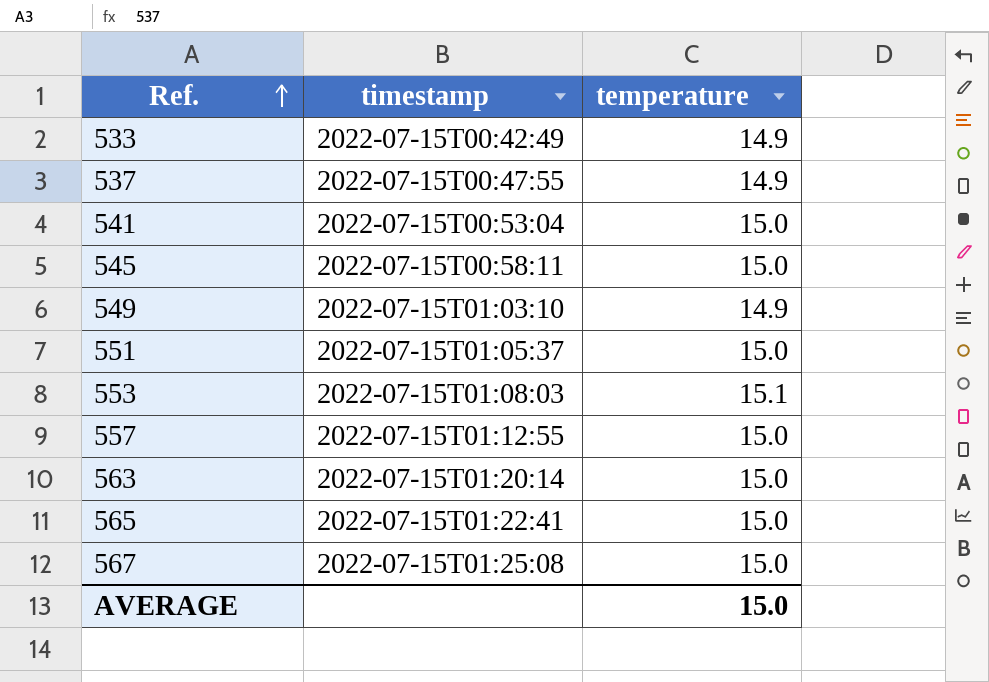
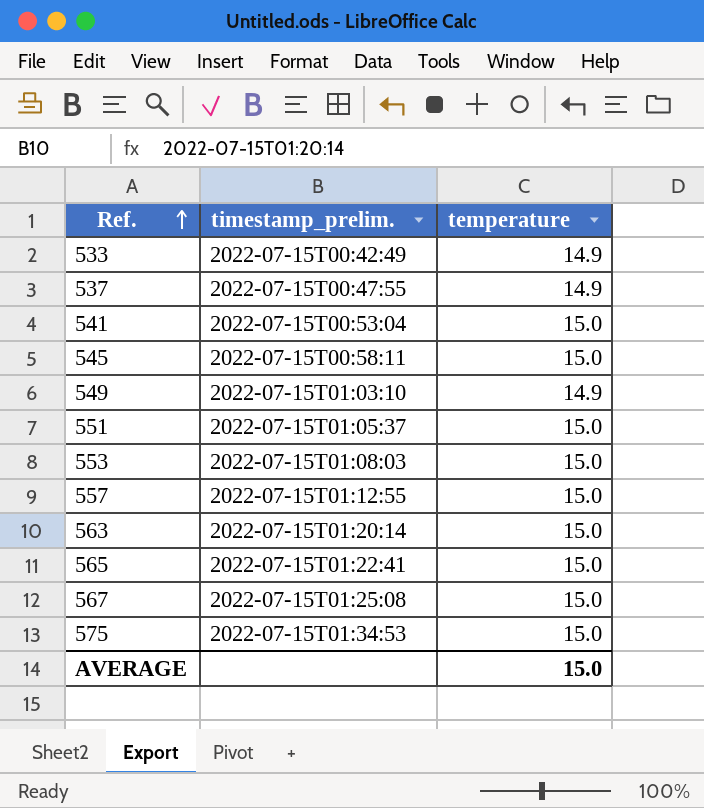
column name: timestamp -> timestamp_prelim.
553 | temperature: 15.1 -> 15.0
row 575: none -> 2022-07-15T01:34:53 | 15.0

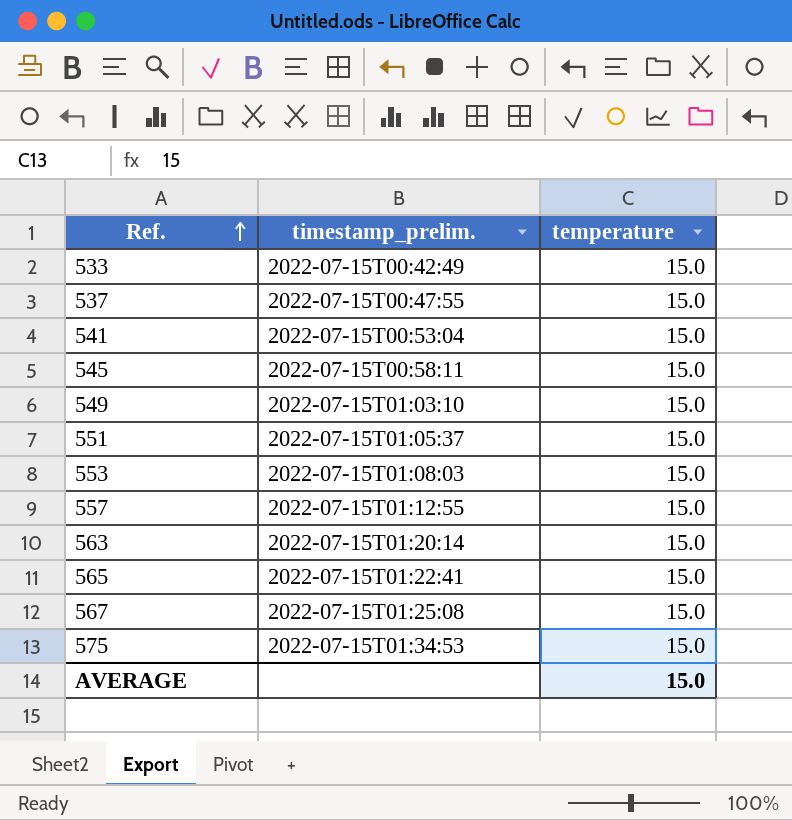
533 | temperature: 14.9 -> 15.0
537 | temperature: 14.9 -> 15.0
549 | temperature: 14.9 -> 15.0

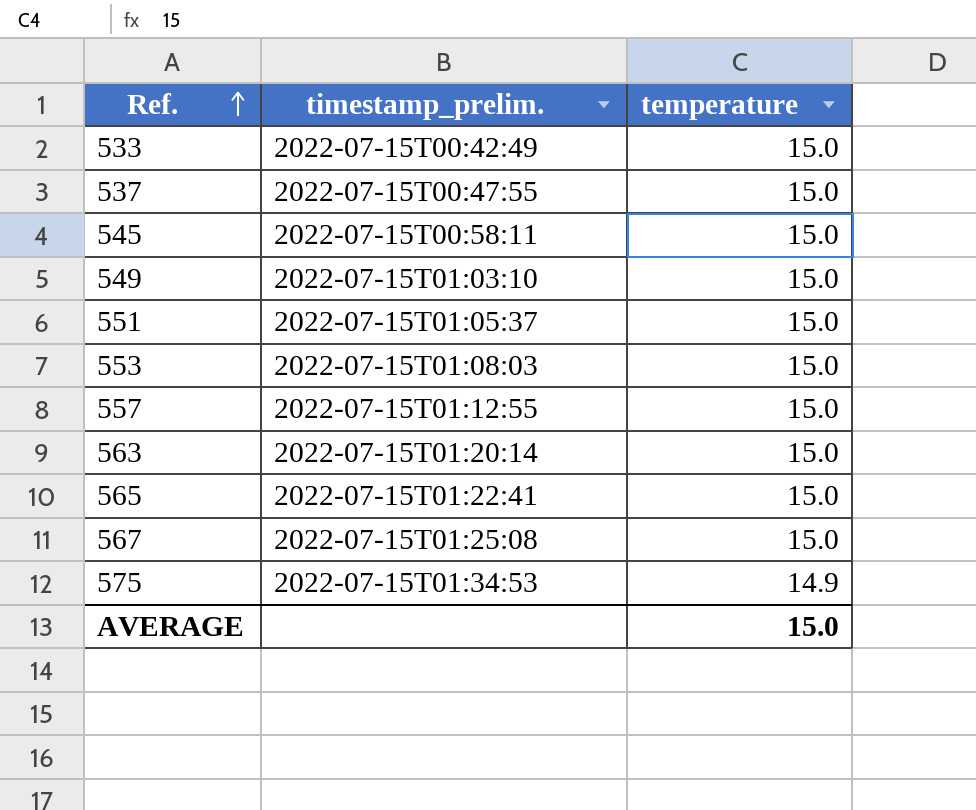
row 541: 2022-07-15T00:53:04 | 15.0 -> none
575 | temperature: 15.0 -> 14.9

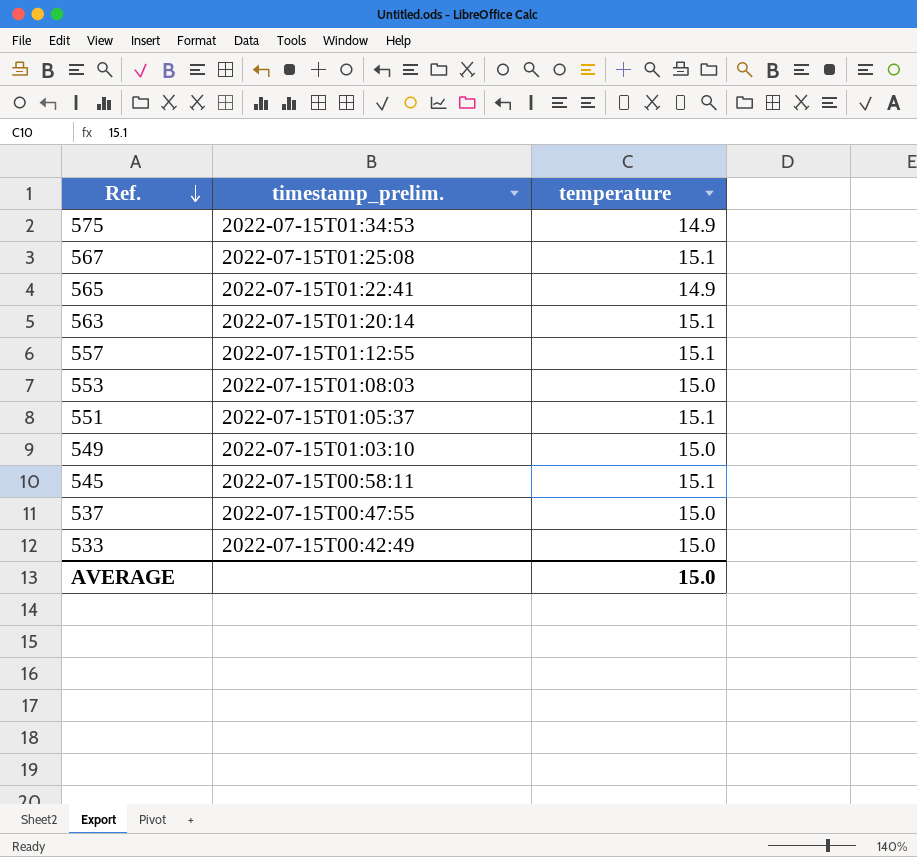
row order: Ref. ascending -> Ref. descending
567 | temperature: 15.0 -> 15.1
565 | temperature: 15.0 -> 14.9
563 | temperature: 15.0 -> 15.1
557 | temperature: 15.0 -> 15.1
551 | temperature: 15.0 -> 15.1
545 | temperature: 15.0 -> 15.1

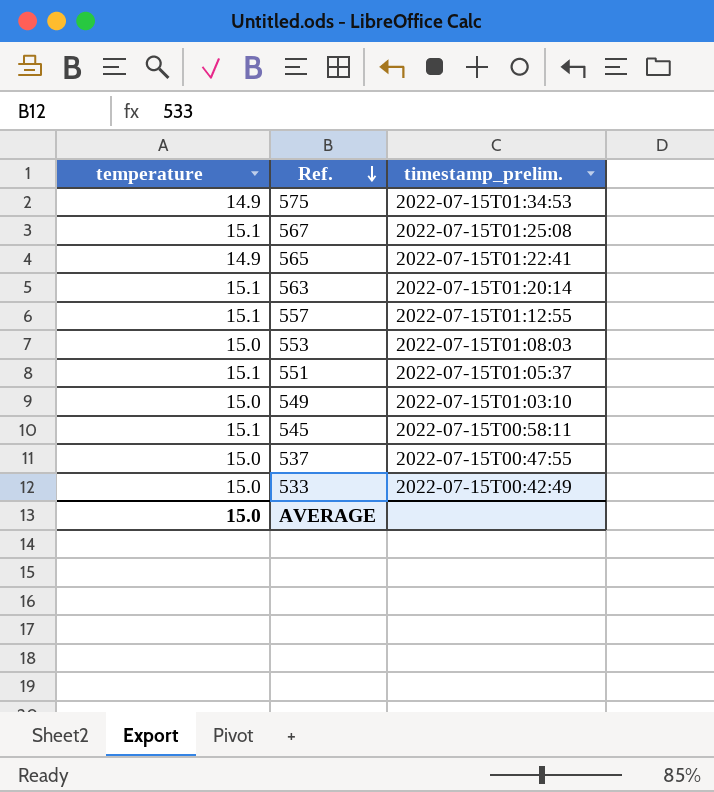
column temperature | position: 3 -> 1

